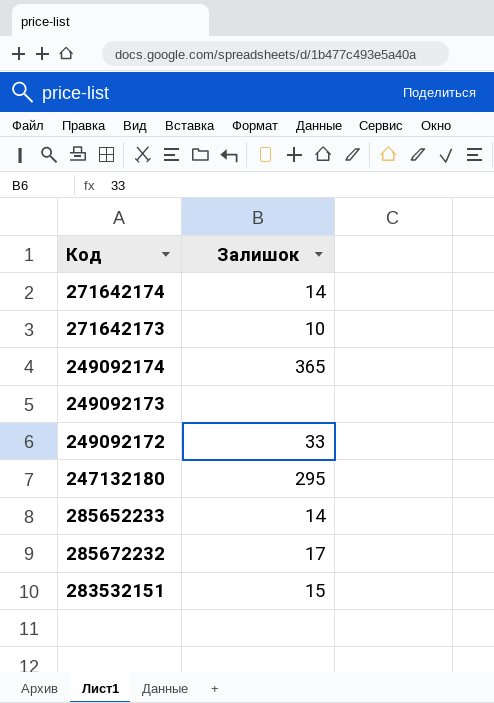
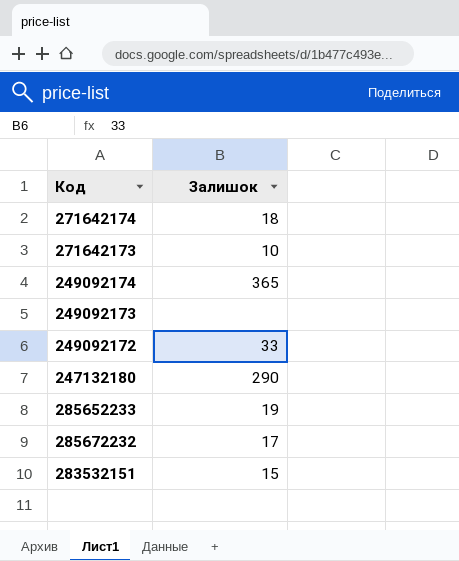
271642174 | Залишок: 14 -> 18
247132180 | Залишок: 295 -> 290
285652233 | Залишок: 14 -> 19

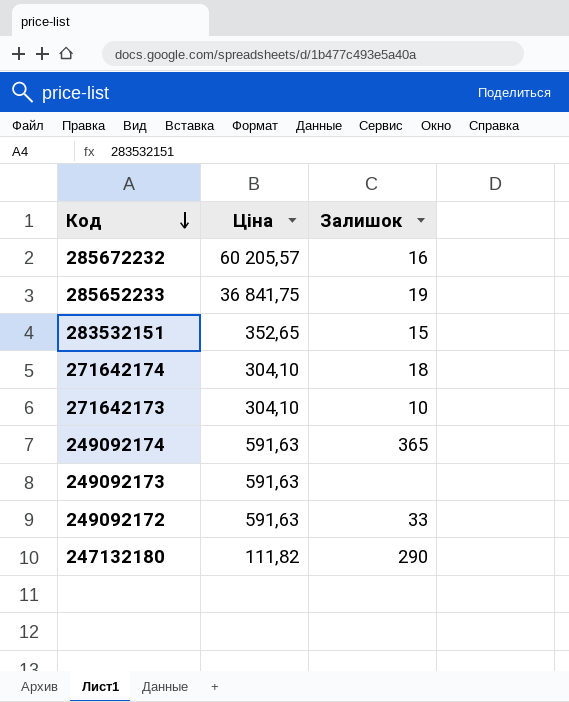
row order: none -> Код descending
column Ціна | position: none -> 2
285672232 | Залишок: 17 -> 16

